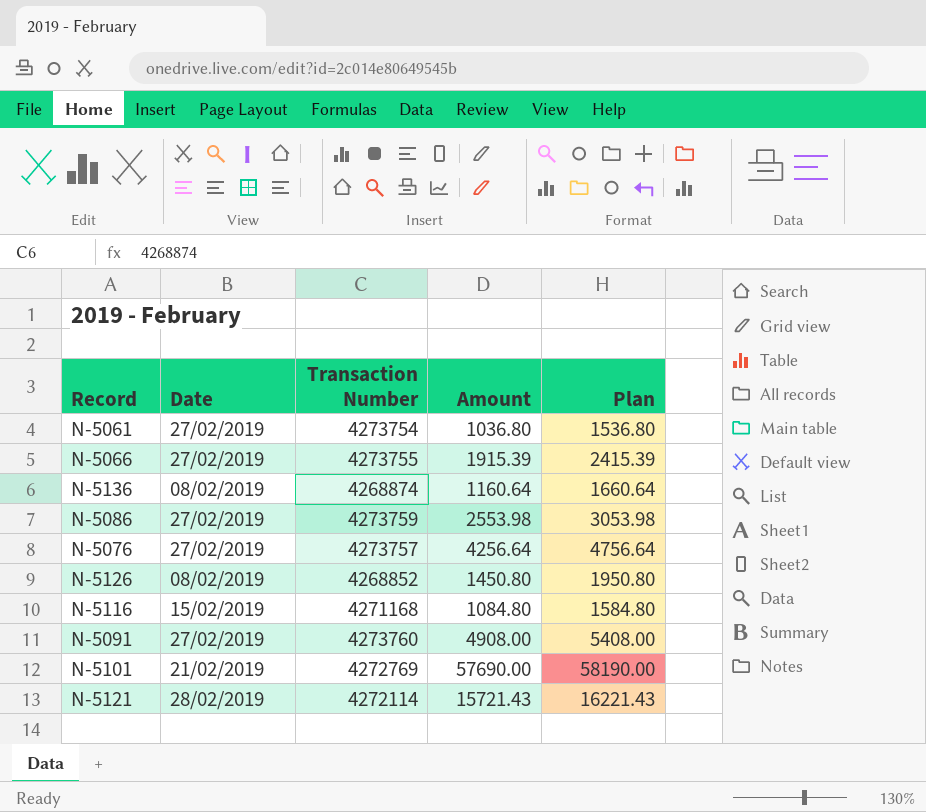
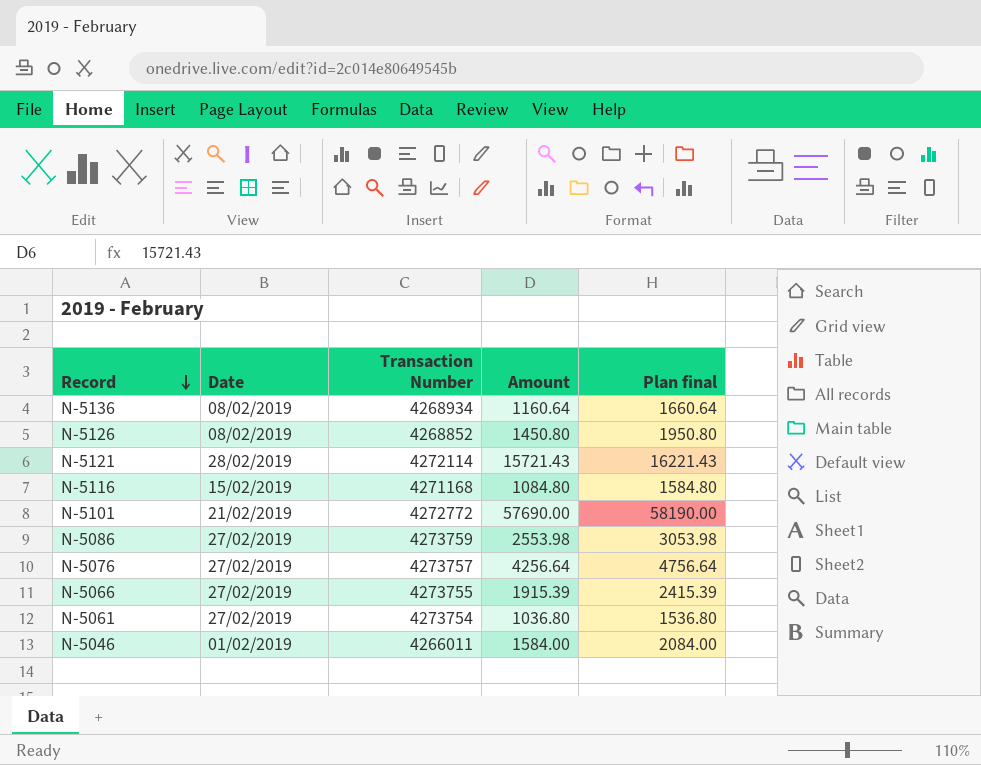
row order: none -> Record descending
column name: Plan -> Plan final
row N-5091: 27/02/2019 | 4273760 | 4908.00 | 5408.00 -> none
N-5136 | Transaction Number: 4268874 -> 4268934
N-5101 | Transaction Number: 4272769 -> 4272772
row N-5046: none -> 01/02/2019 | 4266011 | 1584.00 | 2084.00

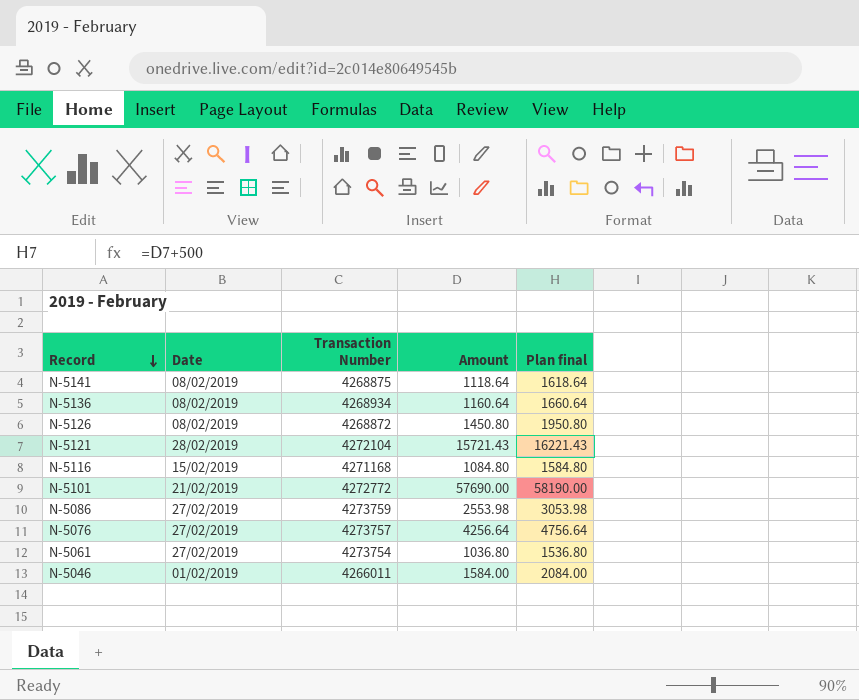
row N-5066: 27/02/2019 | 4273755 | 1915.39 | 2415.39 -> none
row N-5141: none -> 08/02/2019 | 4268875 | 1118.64 | 1618.64
N-5126 | Transaction Number: 4268852 -> 4268872
N-5121 | Transaction Number: 4272114 -> 4272104

